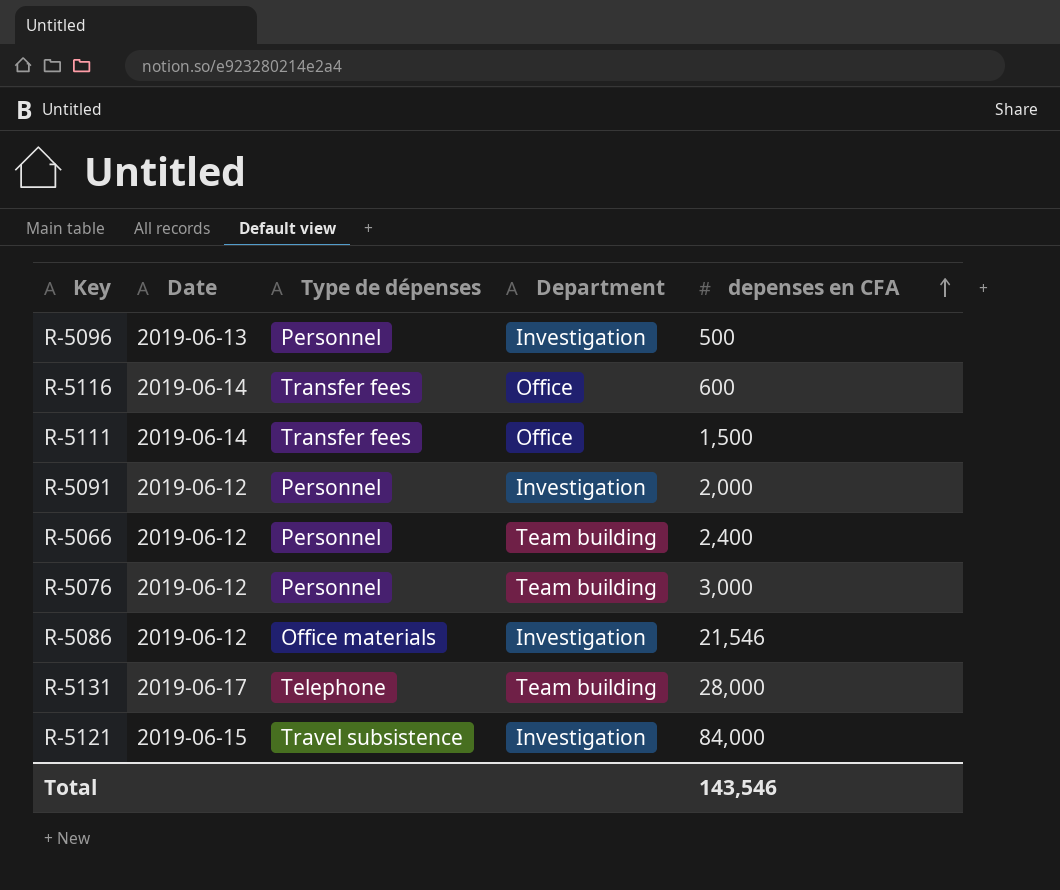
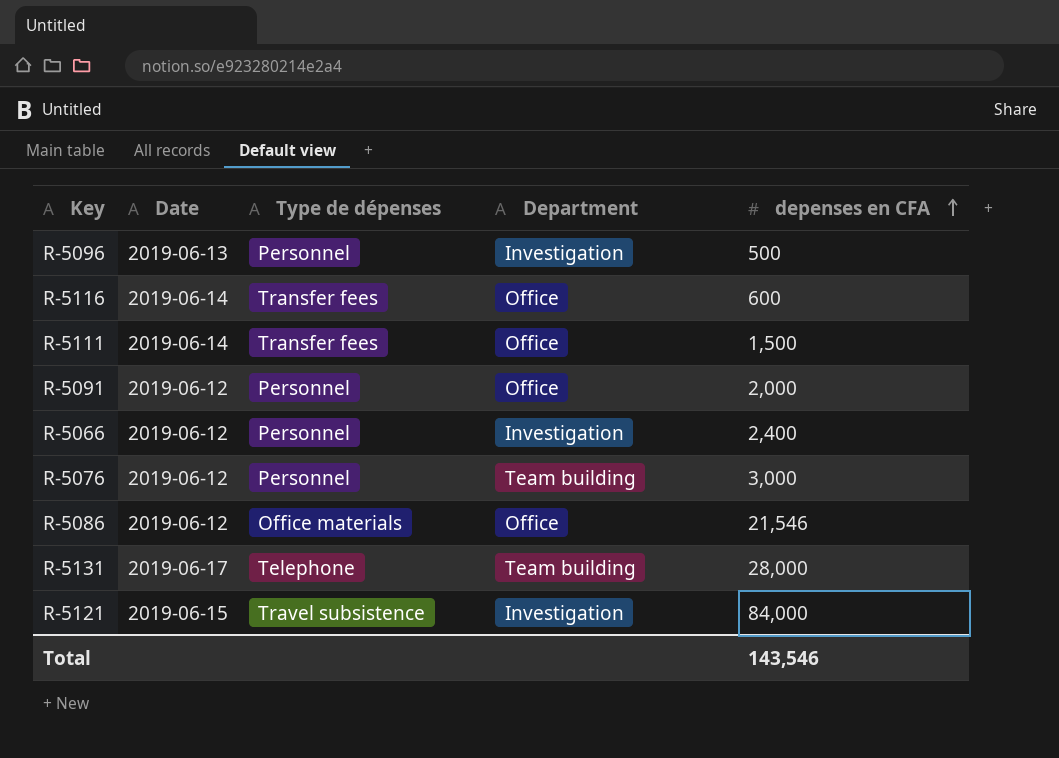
R-5091 | Department: Investigation -> Office
R-5066 | Department: Team building -> Investigation
R-5086 | Department: Investigation -> Office

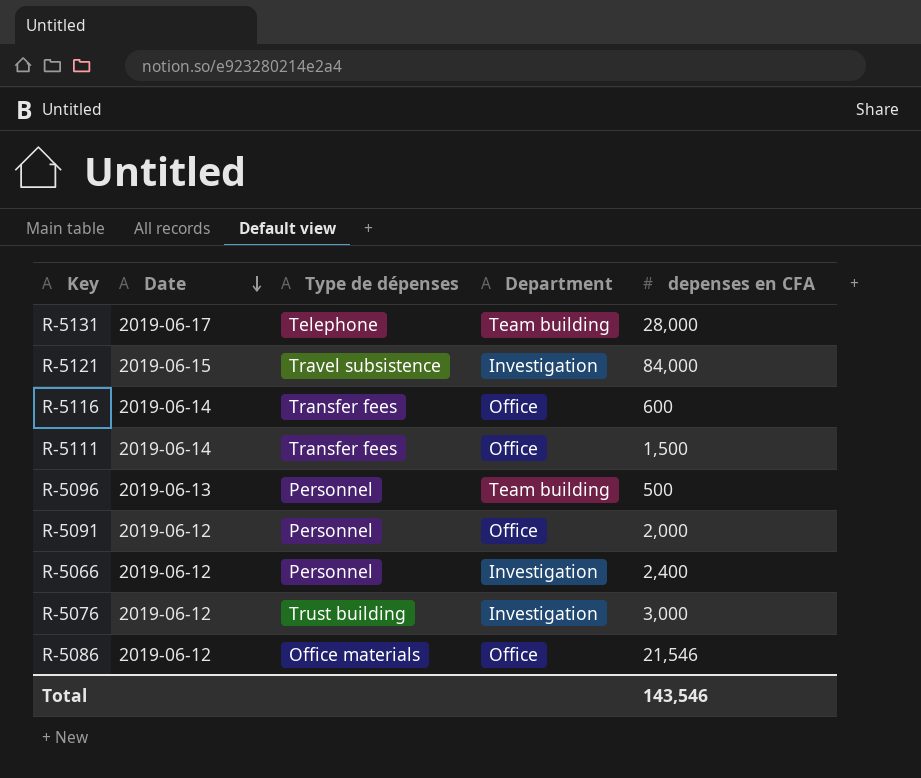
row order: depenses en CFA ascending -> Date descending
R-5096 | Department: Investigation -> Team building
R-5076 | Type de dépenses: Personnel -> Trust building
R-5076 | Department: Team building -> Investigation

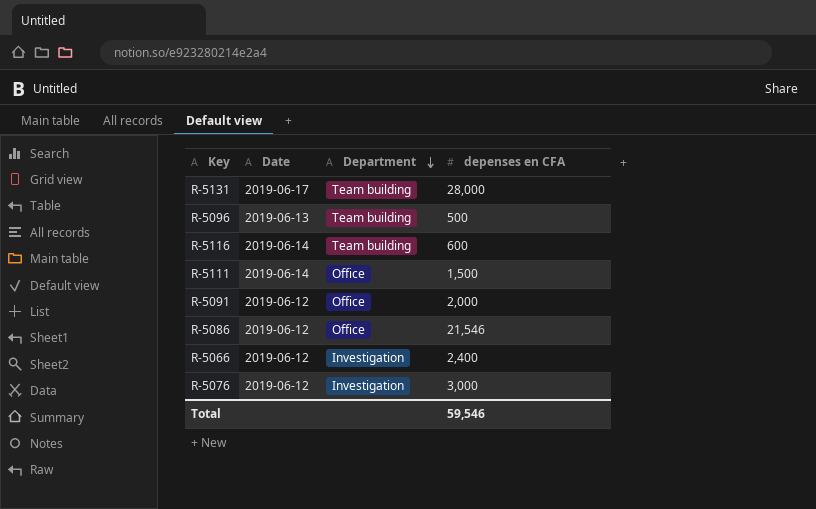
row order: Date descending -> Department descending
column Type de dépenses | position: 3 -> none
row R-5121: 2019-06-15 | Travel subsistence | Investigation | 84,000 -> none
R-5116 | Department: Office -> Team building
Total | depenses en CFA: 143,546 -> 59,546

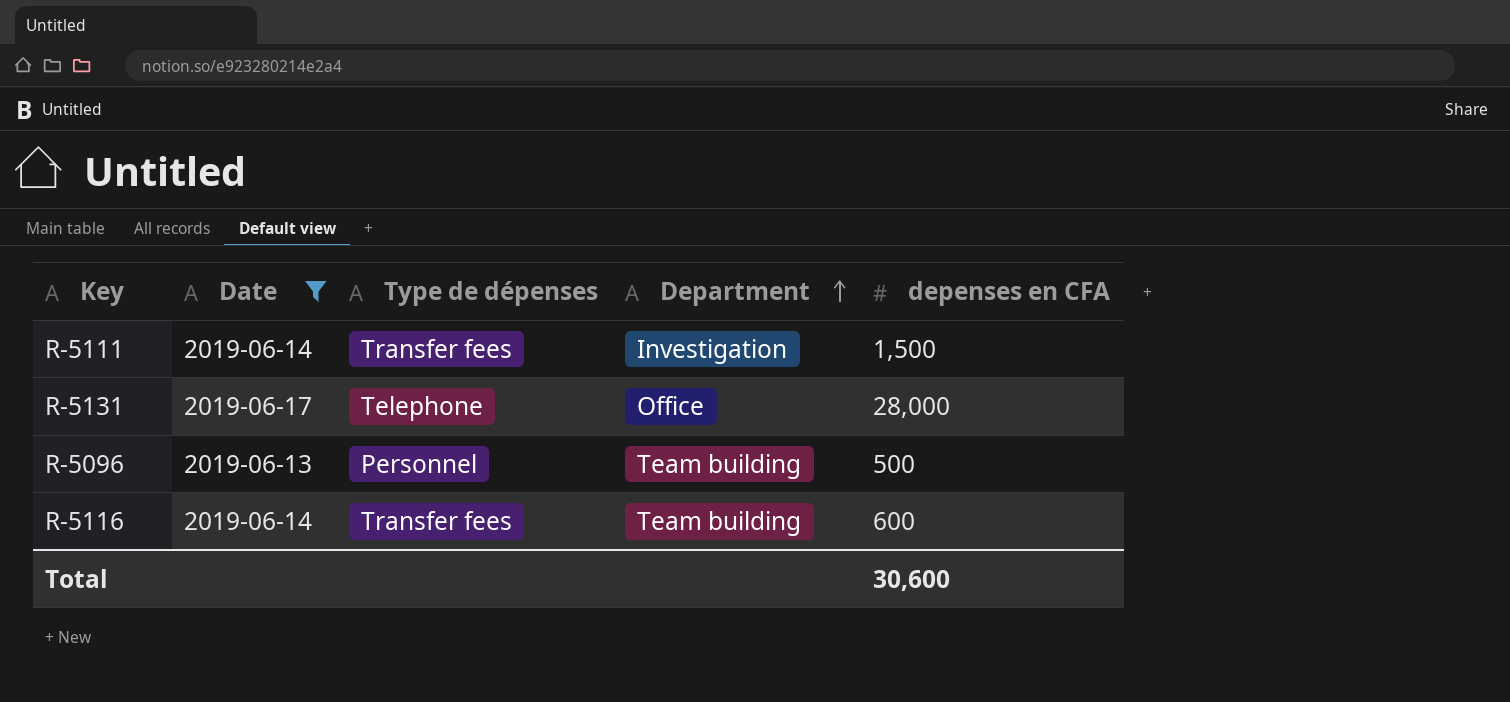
filter: none -> Date != 2019-06-12
row order: Department descending -> Department ascending
column Type de dépenses | position: none -> 3
R-5111 | Department: Office -> Investigation
R-5131 | Department: Team building -> Office
Total | depenses en CFA: 59,546 -> 30,600

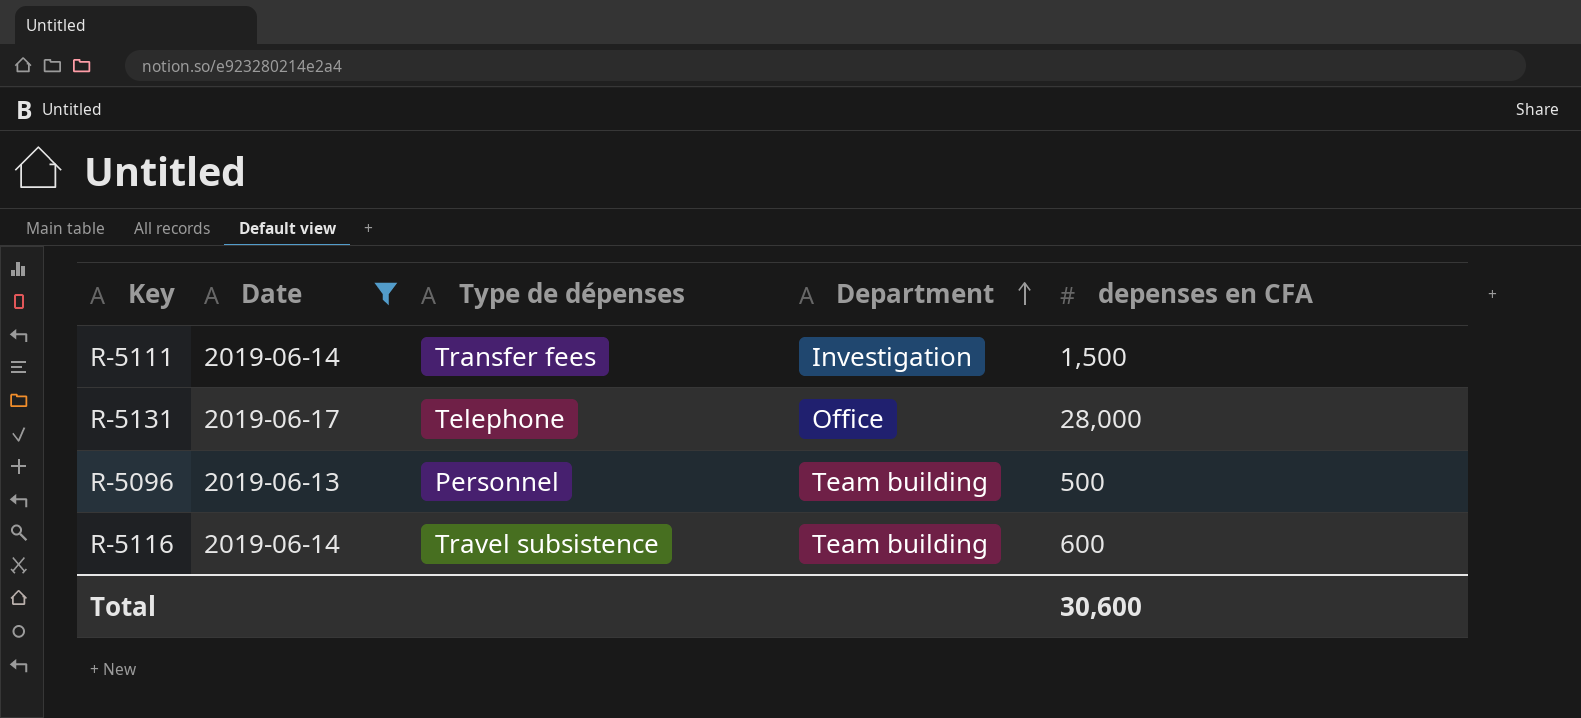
R-5116 | Type de dépenses: Transfer fees -> Travel subsistence

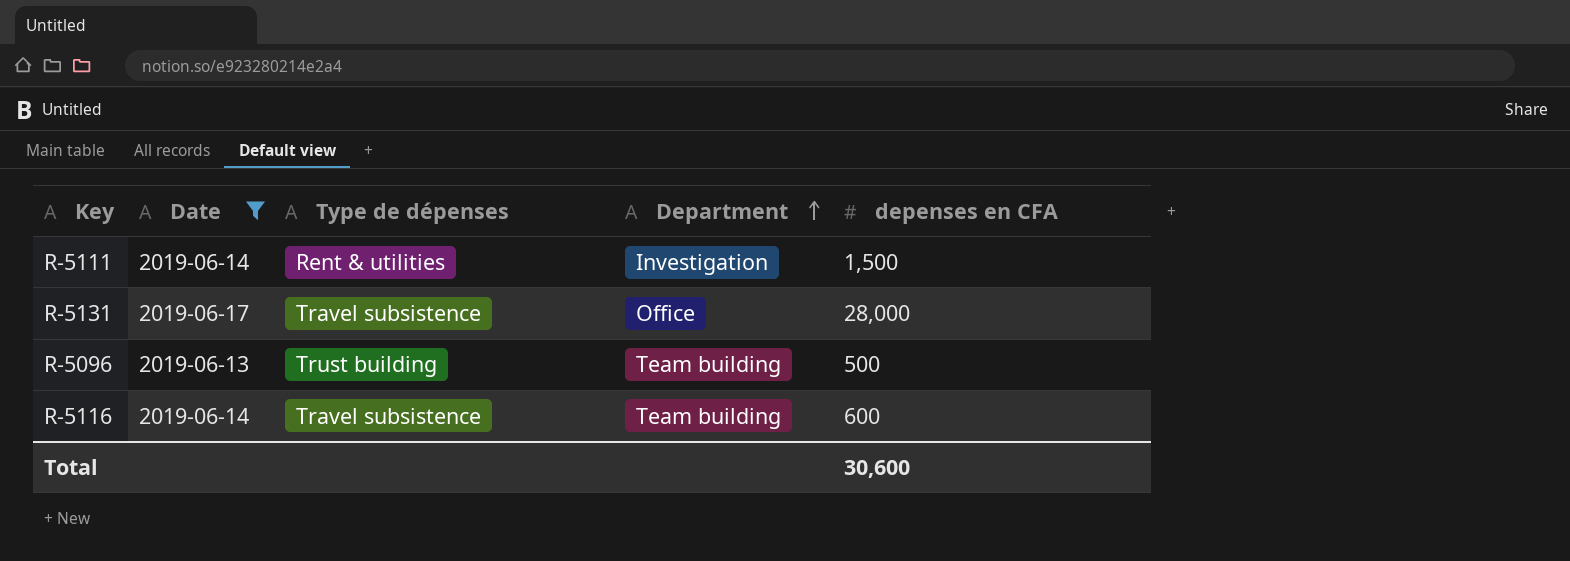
R-5111 | Type de dépenses: Transfer fees -> Rent & utilities
R-5131 | Type de dépenses: Telephone -> Travel subsistence
R-5096 | Type de dépenses: Personnel -> Trust building

